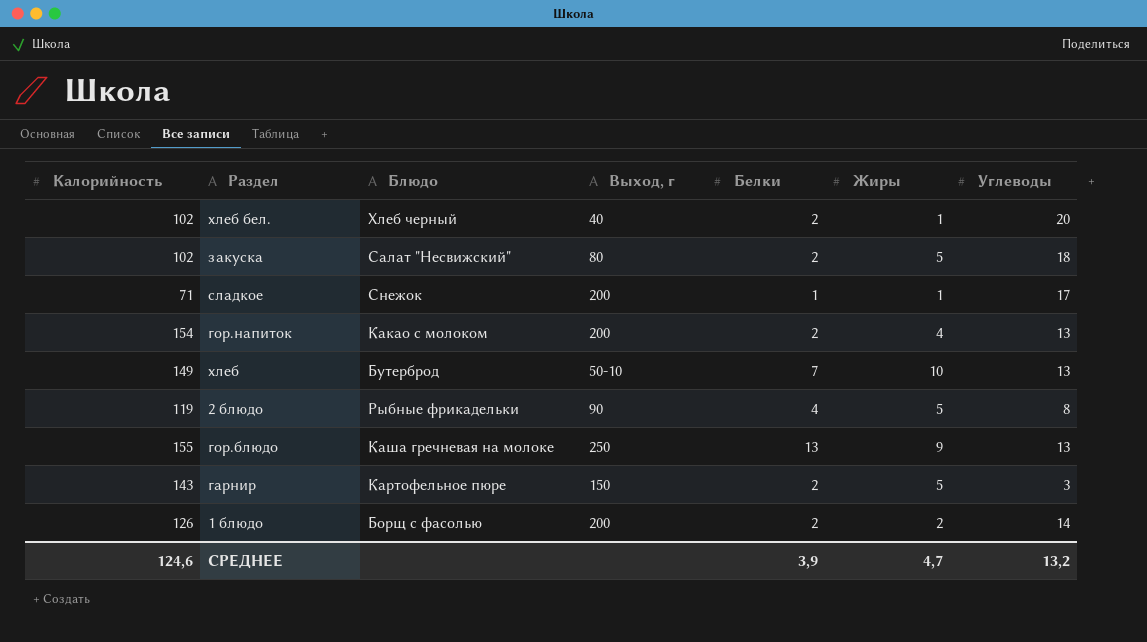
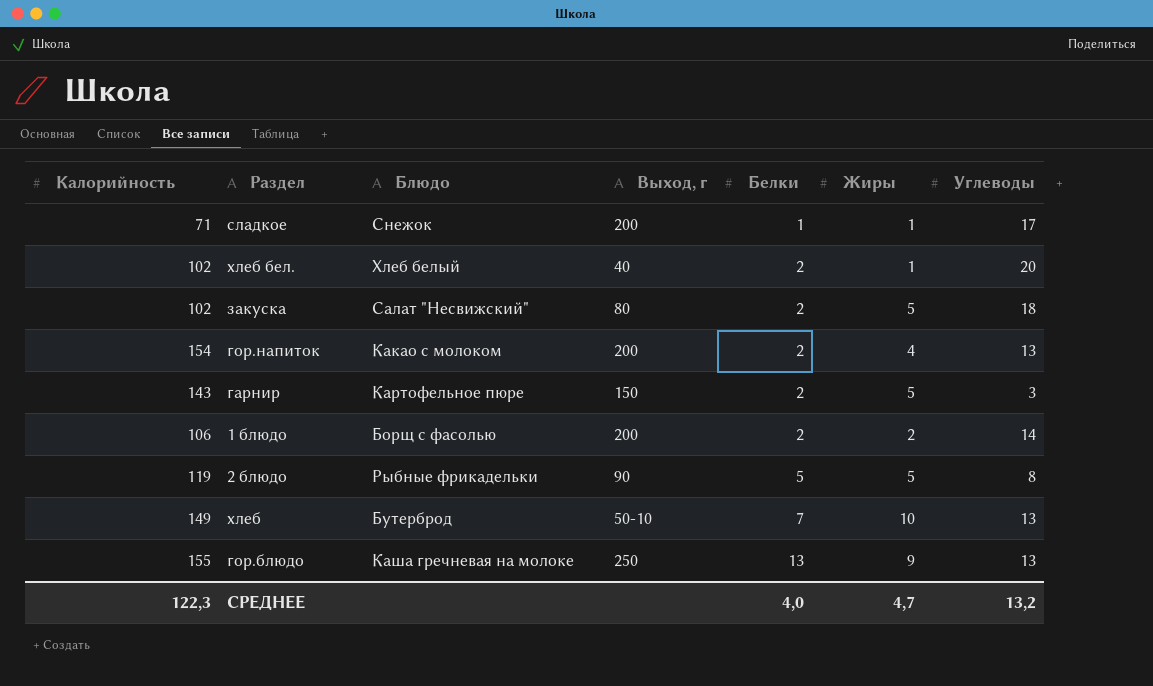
row order: none -> Белки ascending
хлеб бел. | Блюдо: Хлеб черный -> Хлеб белый
1 блюдо | Калорийность: 126 -> 106
2 блюдо | Белки: 4 -> 5
СРЕДНЕЕ | Калорийность: 124,6 -> 122,3
СРЕДНЕЕ | Белки: 3,9 -> 4,0

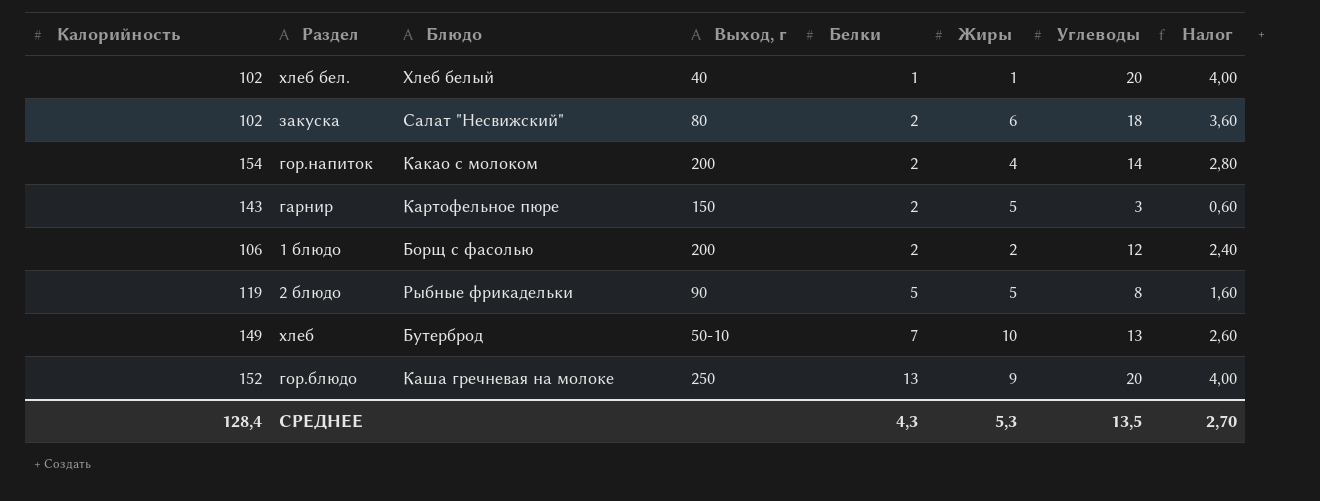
column Налог | formula: none -> [Углеводы] * 0,2
row сладкое: 71 | Снежок | 200 | 1 | 1 | 17 -> none
хлеб бел. | Белки: 2 -> 1
закуска | Жиры: 5 -> 6
гор.напиток | Углеводы: 13 -> 14
1 блюдо | Углеводы: 14 -> 12
гор.блюдо | Калорийность: 155 -> 152
гор.блюдо | Углеводы: 13 -> 20
СРЕДНЕЕ | Калорийность: 122,3 -> 128,4
СРЕДНЕЕ | Белки: 4,0 -> 4,3
СРЕДНЕЕ | Жиры: 4,7 -> 5,3
СРЕДНЕЕ | Углеводы: 13,2 -> 13,5

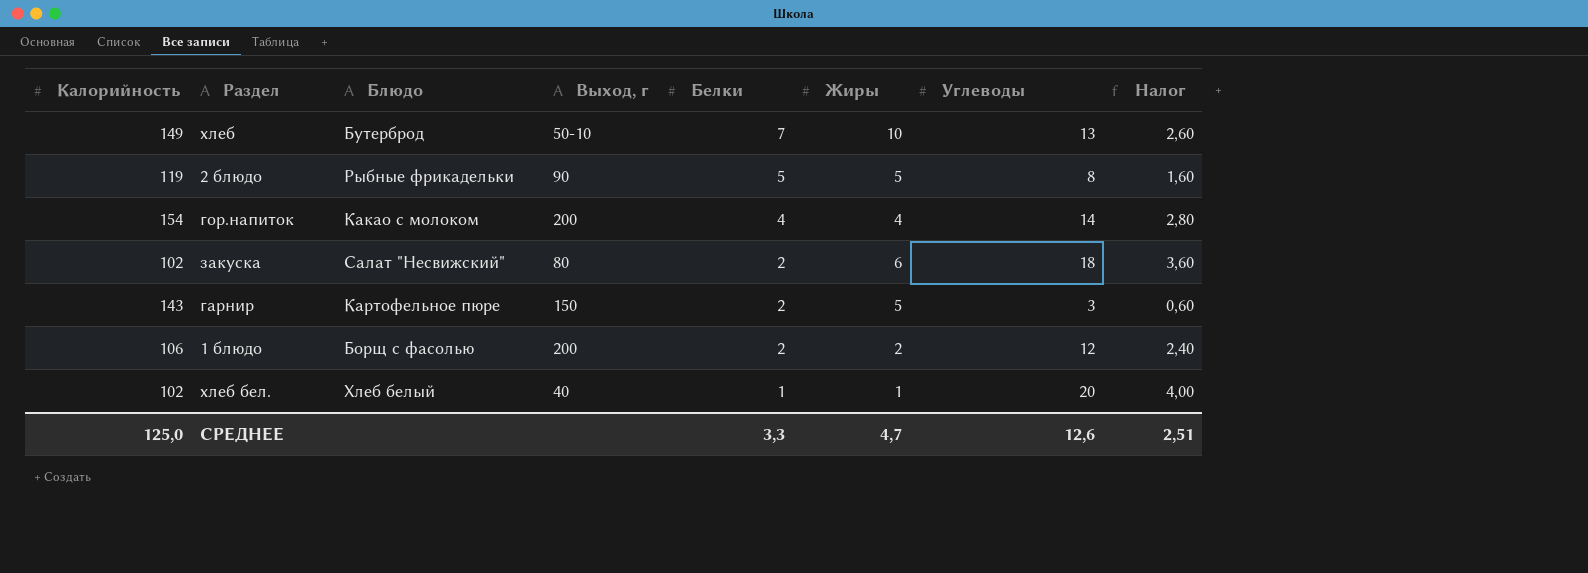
row order: Белки ascending -> Белки descending
row гор.блюдо: 152 | Каша гречневая на молоке | 250 | 13 | 9 | 20 | 4,00 -> none
гор.напиток | Белки: 2 -> 4
СРЕДНЕЕ | Калорийность: 128,4 -> 125,0
СРЕДНЕЕ | Белки: 4,3 -> 3,3
СРЕДНЕЕ | Жиры: 5,3 -> 4,7
СРЕДНЕЕ | Углеводы: 13,5 -> 12,6
СРЕДНЕЕ | Налог: 2,70 -> 2,51

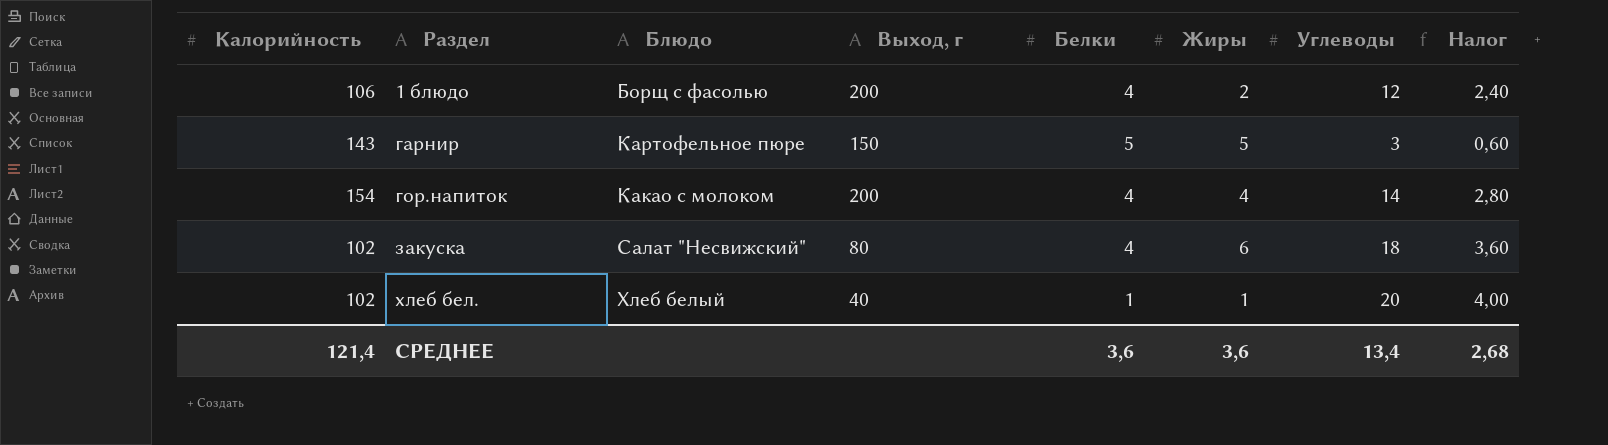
row order: Белки descending -> Раздел ascending
row хлеб: 149 | Бутерброд | 50-10 | 7 | 10 | 13 | 2,60 -> none
row 2 блюдо: 119 | Рыбные фрикадельки | 90 | 5 | 5 | 8 | 1,60 -> none
1 блюдо | Белки: 2 -> 4
гарнир | Белки: 2 -> 5
закуска | Белки: 2 -> 4
СРЕДНЕЕ | Калорийность: 125,0 -> 121,4
СРЕДНЕЕ | Белки: 3,3 -> 3,6
СРЕДНЕЕ | Жиры: 4,7 -> 3,6
СРЕДНЕЕ | Углеводы: 12,6 -> 13,4
СРЕДНЕЕ | Налог: 2,51 -> 2,68

